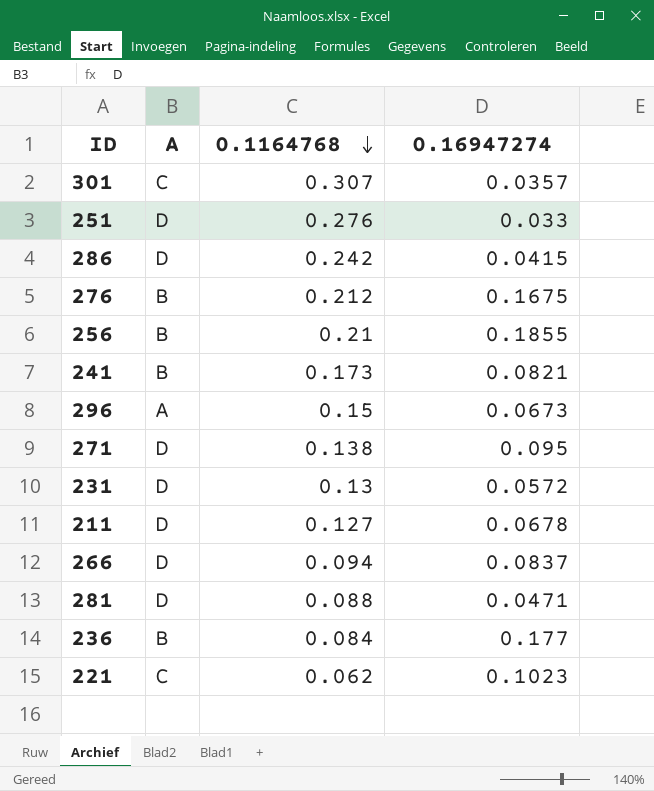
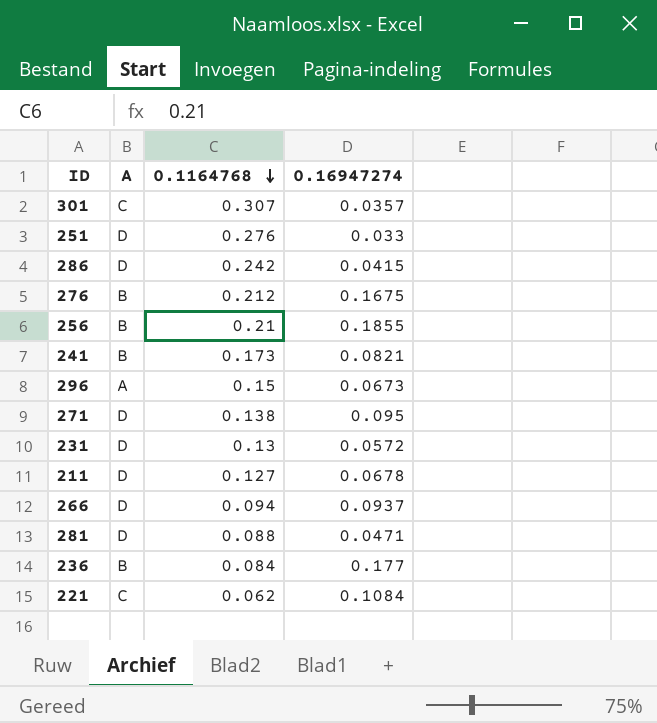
266 | 0.16947274: 0.0837 -> 0.0937
221 | 0.16947274: 0.1023 -> 0.1084

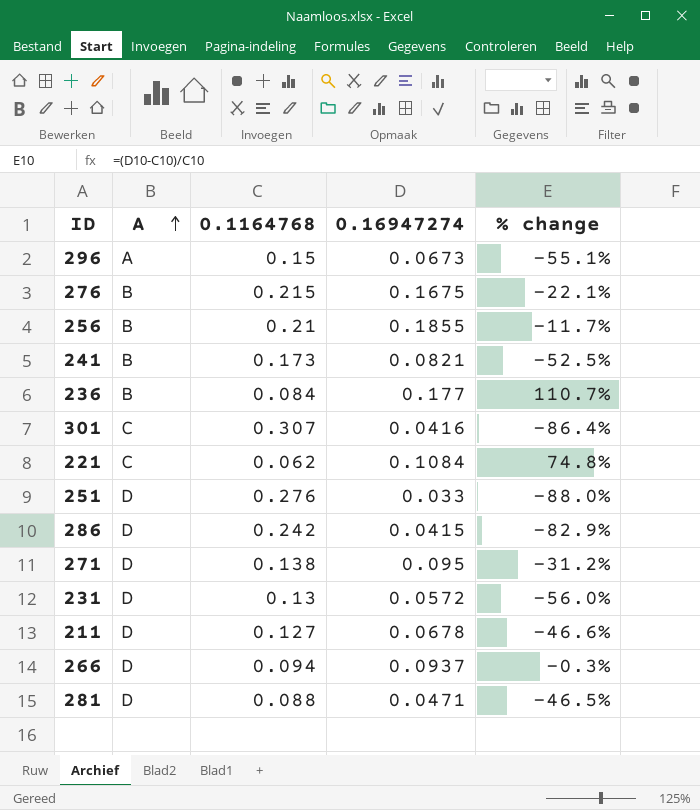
row order: 0.1164768 descending -> A ascending
column % change | formula: none -> ([0.16947274] - [0.1164768]) / [0.1164768]
276 | 0.1164768: 0.212 -> 0.215
301 | 0.16947274: 0.0357 -> 0.0416

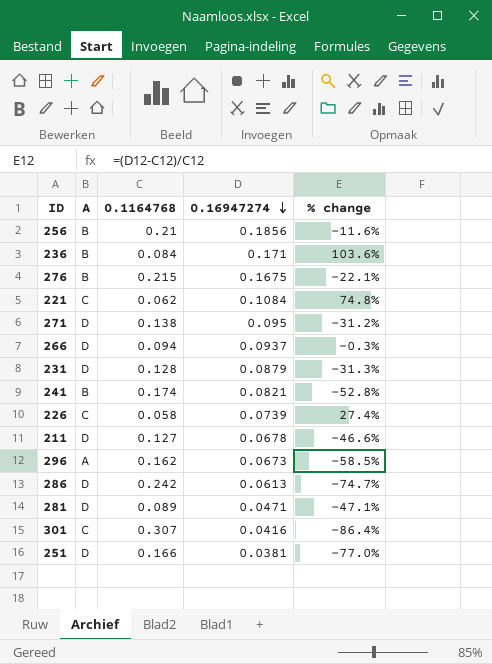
row order: A ascending -> 0.16947274 descending
256 | 0.16947274: 0.1855 -> 0.1856
256 | % change: -11.7% -> -11.6%
236 | 0.16947274: 0.177 -> 0.171
236 | % change: 110.7% -> 103.6%
231 | 0.1164768: 0.13 -> 0.128
231 | 0.16947274: 0.0572 -> 0.0879
231 | % change: -56.0% -> -31.3%
241 | 0.1164768: 0.173 -> 0.174
241 | % change: -52.5% -> -52.8%
row 226: none -> C | 0.058 | 0.0739 | 27.4%
296 | 0.1164768: 0.15 -> 0.162
296 | % change: -55.1% -> -58.5%
286 | 0.16947274: 0.0415 -> 0.0613
286 | % change: -82.9% -> -74.7%
281 | 0.1164768: 0.088 -> 0.089
281 | % change: -46.5% -> -47.1%
251 | 0.1164768: 0.276 -> 0.166
251 | 0.16947274: 0.033 -> 0.0381
251 | % change: -88.0% -> -77.0%

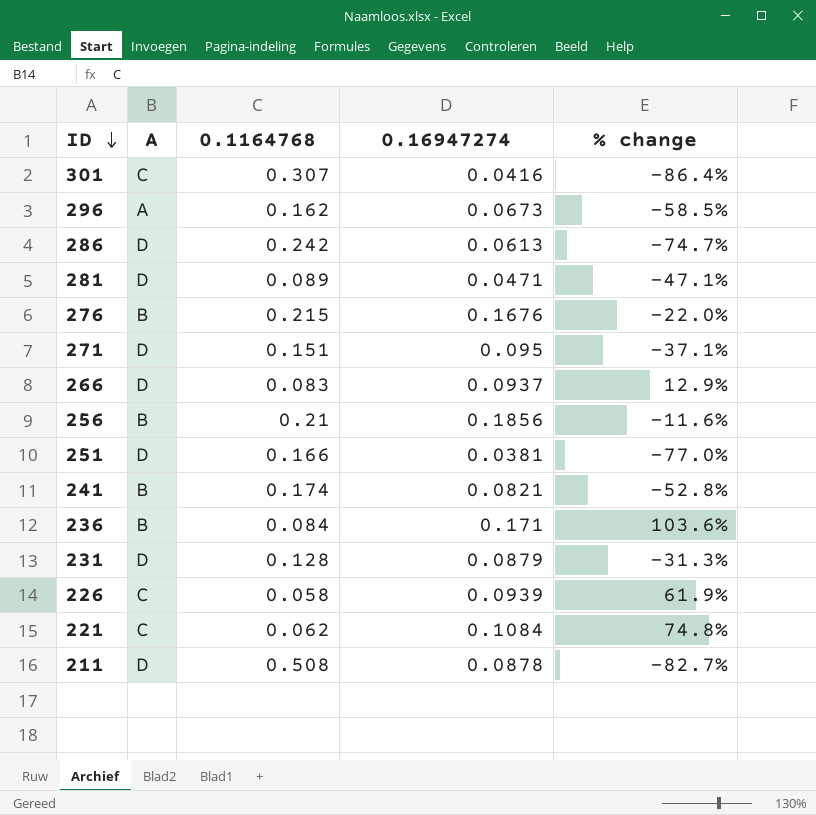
row order: 0.16947274 descending -> ID descending
276 | 0.16947274: 0.1675 -> 0.1676
276 | % change: -22.1% -> -22.0%
271 | 0.1164768: 0.138 -> 0.151
271 | % change: -31.2% -> -37.1%
266 | 0.1164768: 0.094 -> 0.083
266 | % change: -0.3% -> 12.9%
226 | 0.16947274: 0.0739 -> 0.0939
226 | % change: 27.4% -> 61.9%
211 | 0.1164768: 0.127 -> 0.508
211 | 0.16947274: 0.0678 -> 0.0878
211 | % change: -46.6% -> -82.7%

